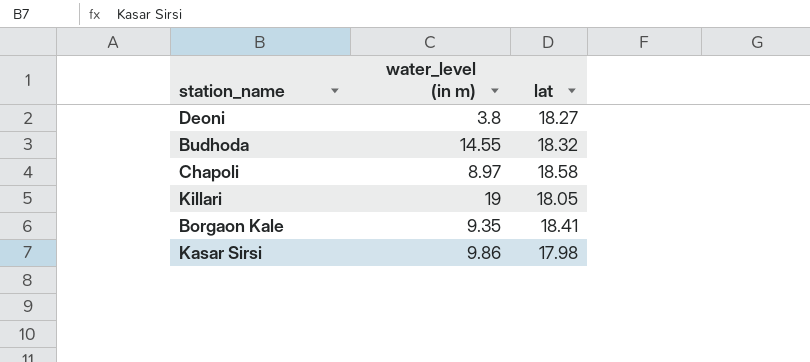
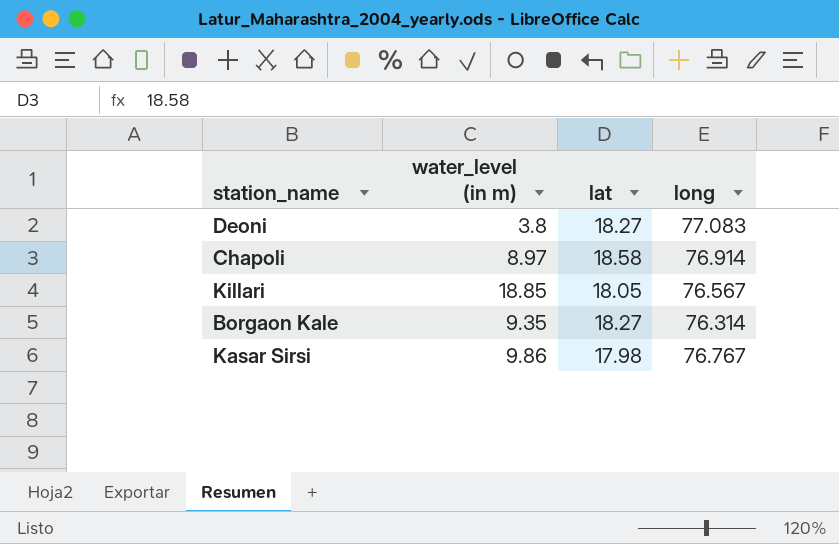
column long | position: none -> 4
row Budhoda: 14.55 | 18.32 -> none
Killari | water_level (in m): 19 -> 18.85
Borgaon Kale | lat: 18.41 -> 18.27

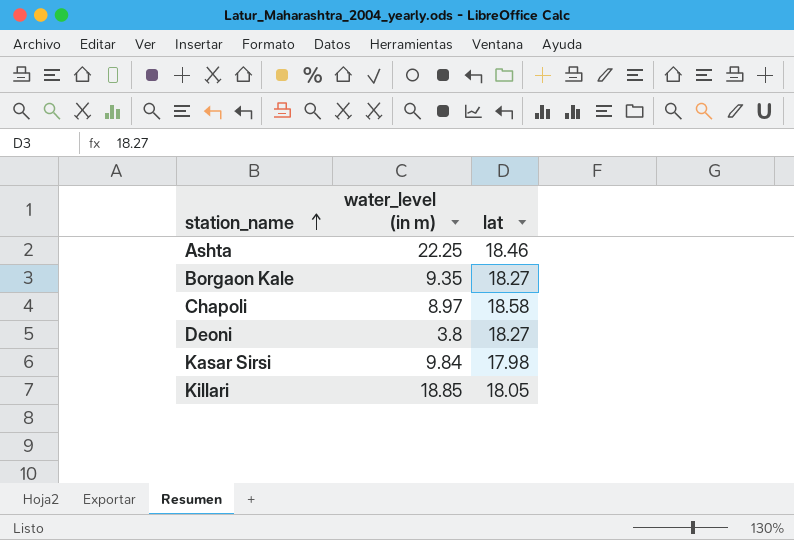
row order: none -> station_name ascending
column long | position: 4 -> none
row Ashta: none -> 22.25 | 18.46
Kasar Sirsi | water_level (in m): 9.86 -> 9.84

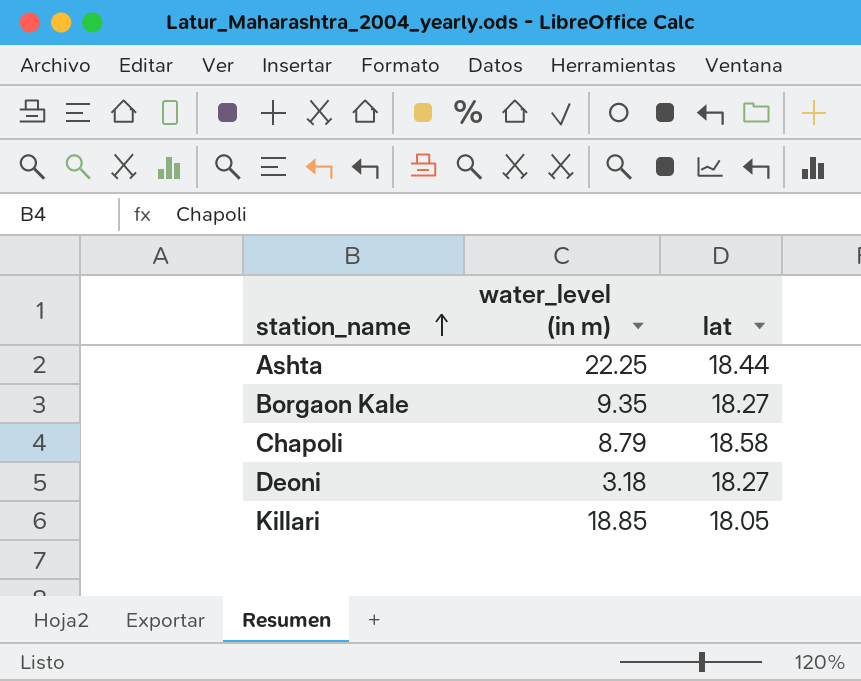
row Kasar Sirsi: 9.84 | 17.98 -> none
Ashta | lat: 18.46 -> 18.44
Chapoli | water_level (in m): 8.97 -> 8.79
Deoni | water_level (in m): 3.8 -> 3.18

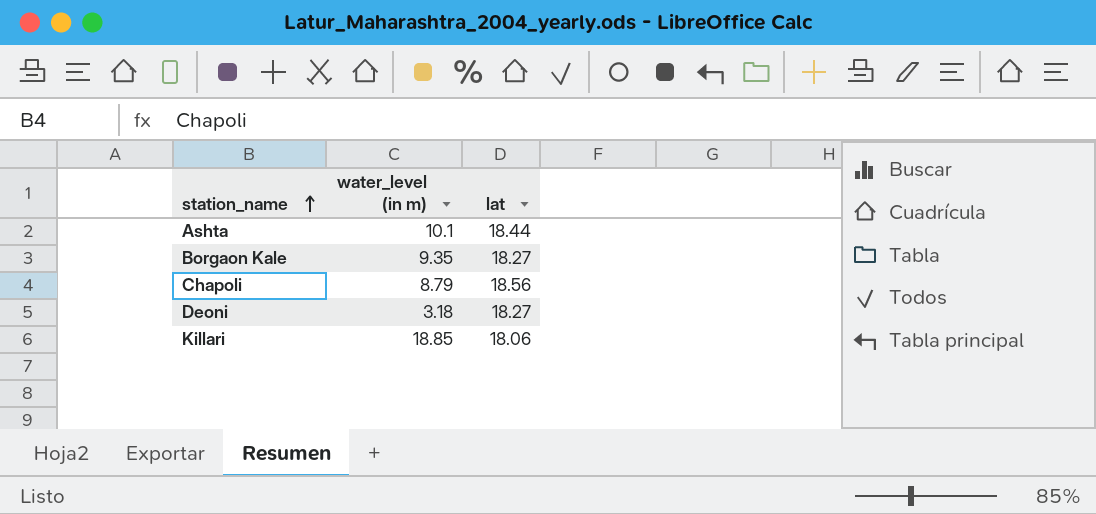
Ashta | water_level (in m): 22.25 -> 10.1
Chapoli | lat: 18.58 -> 18.56
Killari | lat: 18.05 -> 18.06

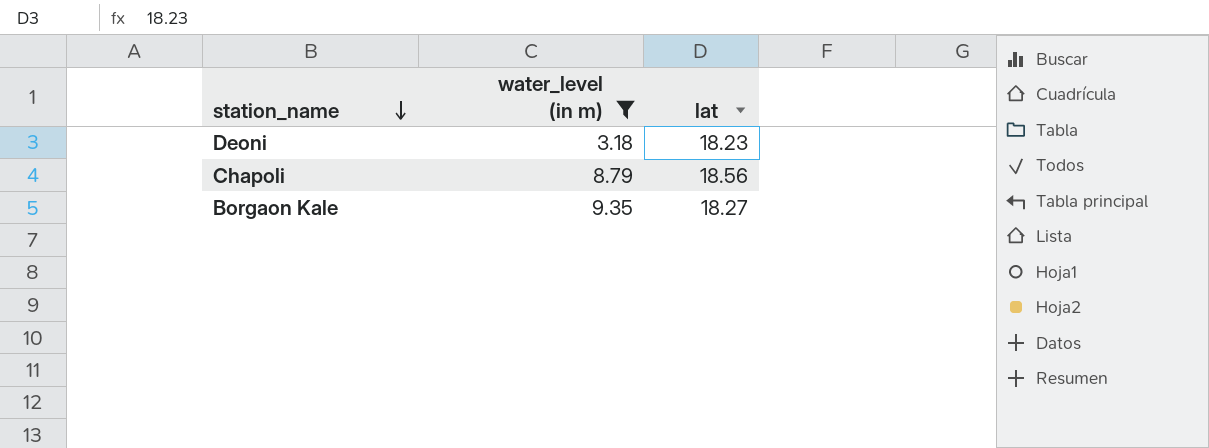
filter: none -> water_level (in m) <= 9.35
row order: station_name ascending -> station_name descending
Deoni | lat: 18.27 -> 18.23

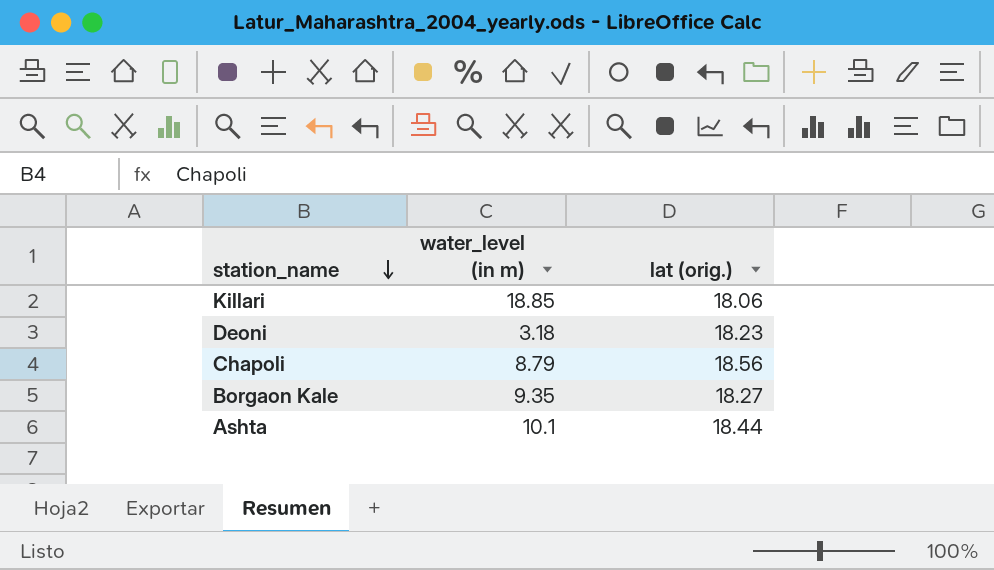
filter: water_level (in m) <= 9.35 -> none
column name: lat -> lat (orig.)

